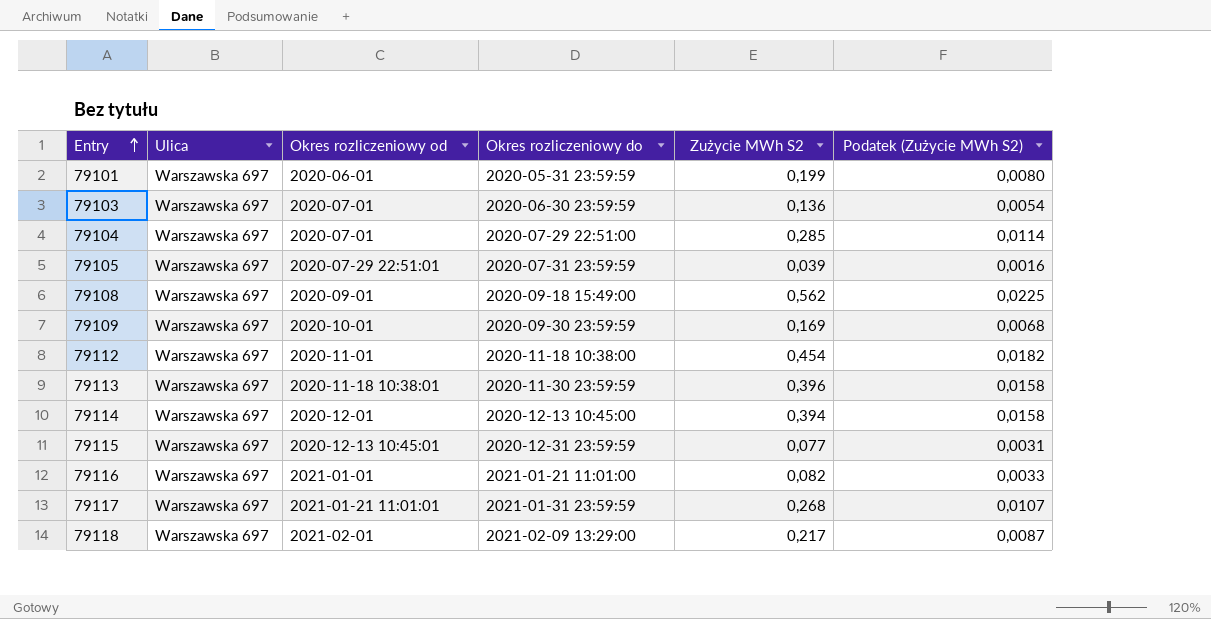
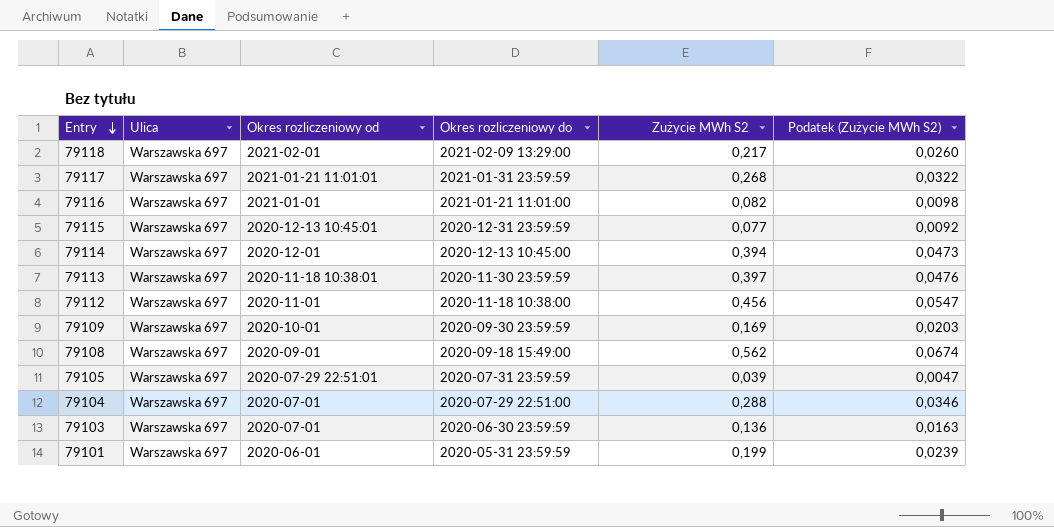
row order: Entry ascending -> Entry descending
column Podatek (Zużycie MWh S2) | formula: [Zużycie MWh S2] * 0,04 -> [Zużycie MWh S2] * 0,12
79113 | Zużycie MWh S2: 0,396 -> 0,397
79112 | Zużycie MWh S2: 0,454 -> 0,456
79104 | Zużycie MWh S2: 0,285 -> 0,288

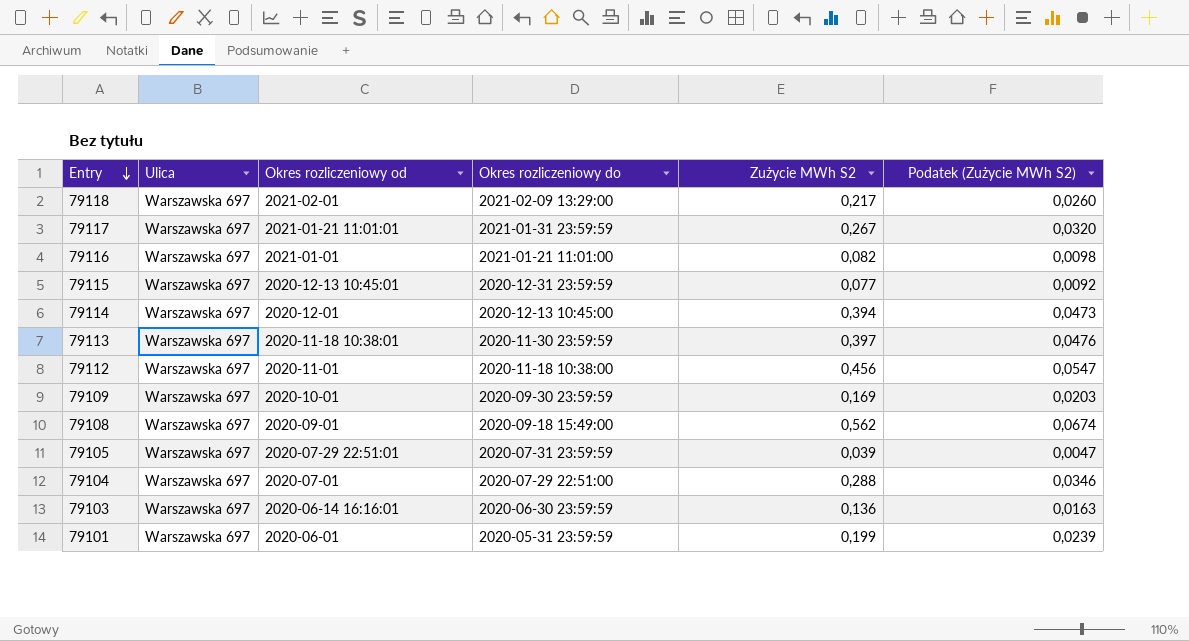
79117 | Zużycie MWh S2: 0,268 -> 0,267
79117 | Podatek (Zużycie MWh S2): 0,0322 -> 0,0320
79103 | Okres rozliczeniowy od: 2020-07-01 -> 2020-06-14 16:16:01

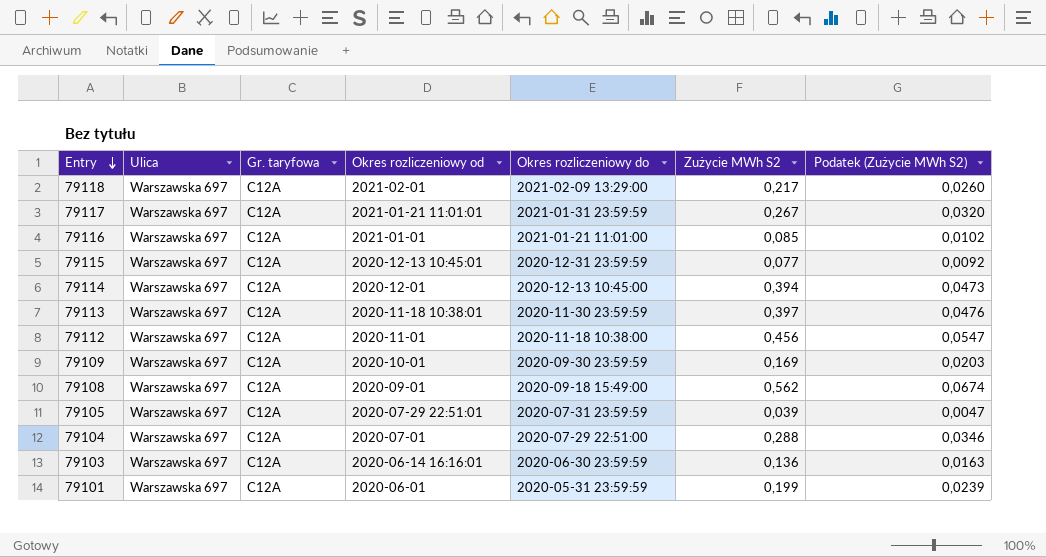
column Gr. taryfowa | position: none -> 3
79116 | Zużycie MWh S2: 0,082 -> 0,085
79116 | Podatek (Zużycie MWh S2): 0,0098 -> 0,0102

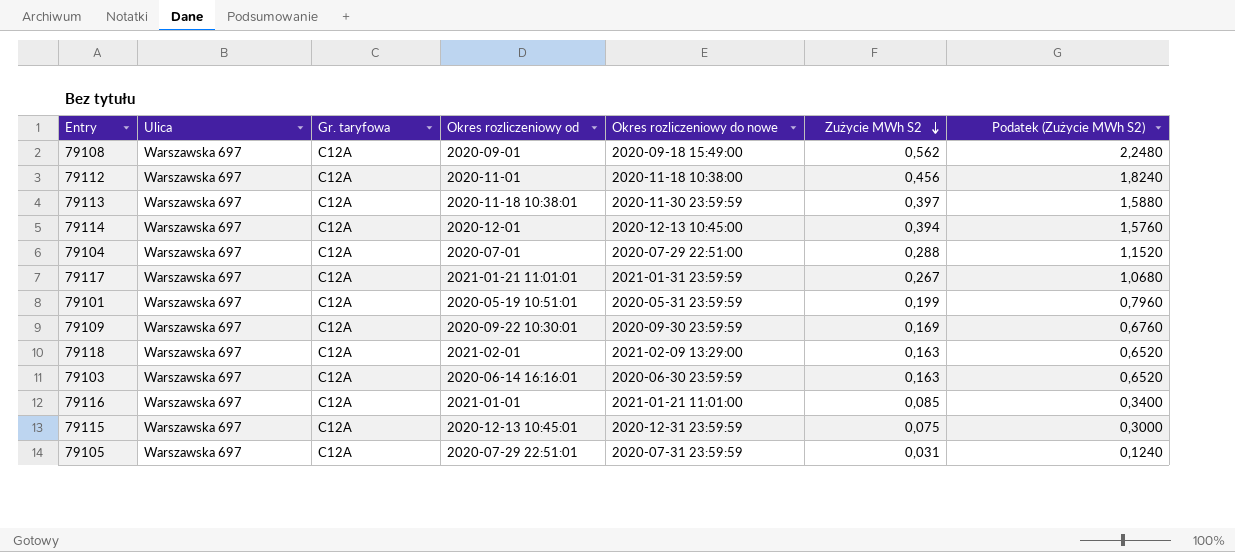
row order: Entry descending -> Zużycie MWh S2 descending
column name: Okres rozliczeniowy do -> Okres rozliczeniowy do nowe
column Podatek (Zużycie MWh S2) | formula: [Zużycie MWh S2] * 0,12 -> [Zużycie MWh S2] * 4
79101 | Okres rozliczeniowy od: 2020-06-01 -> 2020-05-19 10:51:01
79109 | Okres rozliczeniowy od: 2020-10-01 -> 2020-09-22 10:30:01
79118 | Zużycie MWh S2: 0,217 -> 0,163
79103 | Zużycie MWh S2: 0,136 -> 0,163
79115 | Zużycie MWh S2: 0,077 -> 0,075
79105 | Zużycie MWh S2: 0,039 -> 0,031

